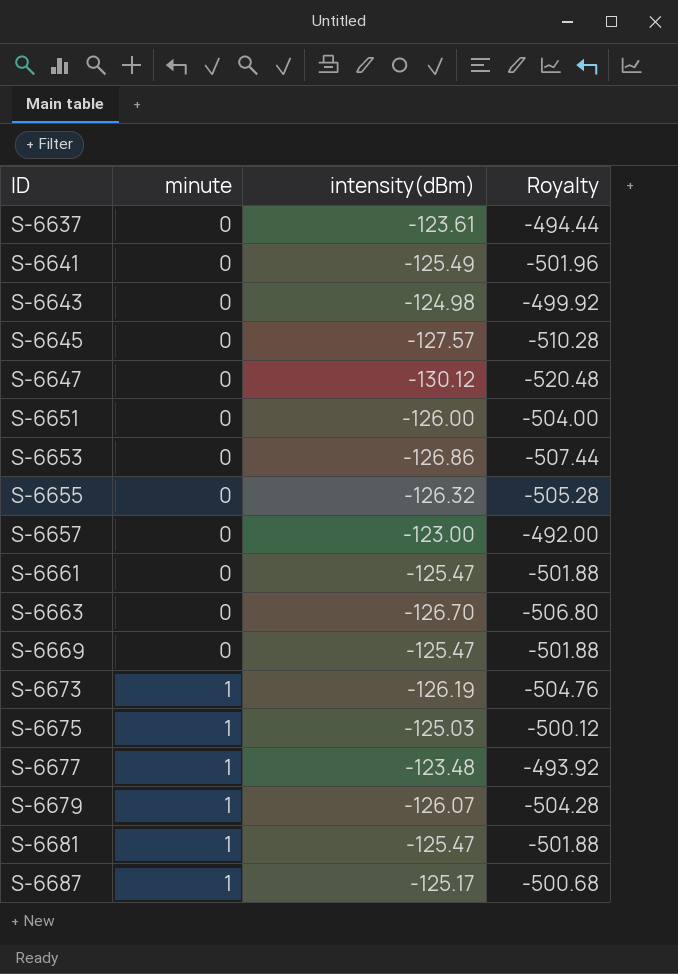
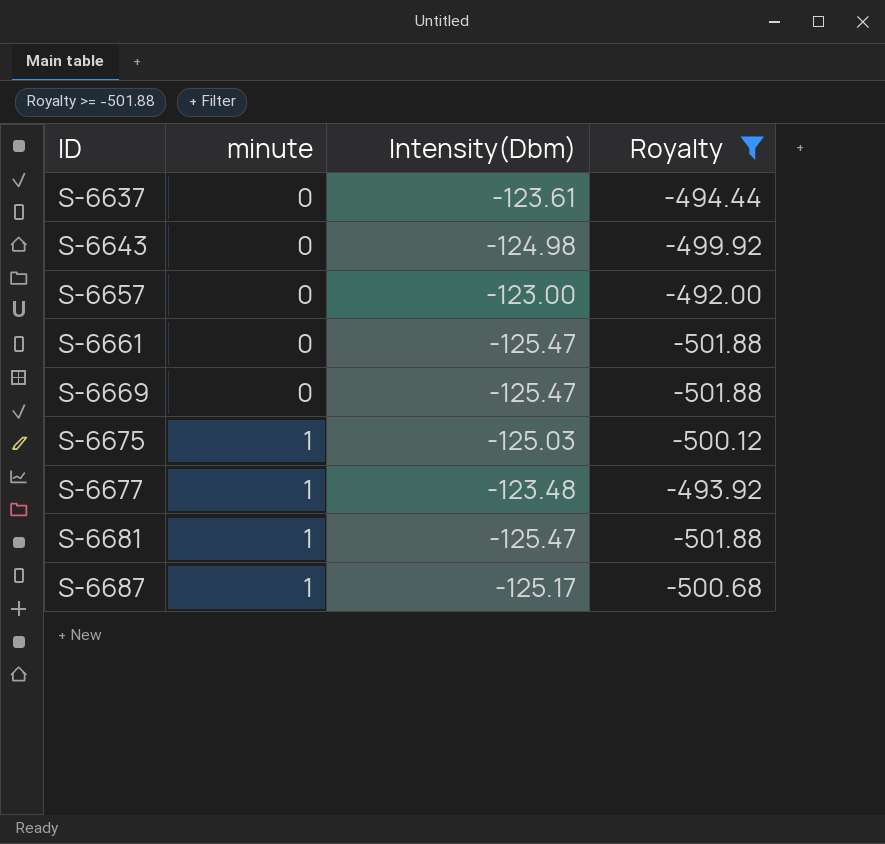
filter: none -> Royalty >= -501.88
column name: intensity(dBm) -> Intensity(Dbm)

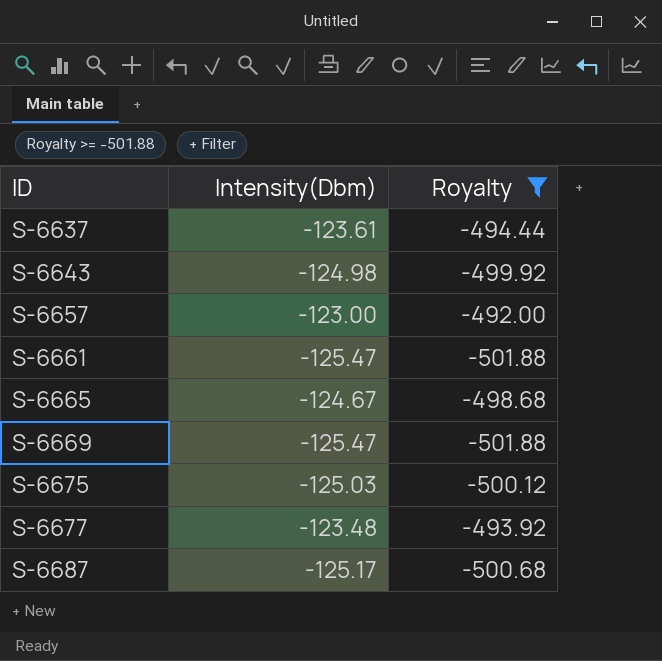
column minute | position: 2 -> none
row S-6681: 1 | -125.47 | -501.88 -> none
row S-6665: none -> -124.67 | -498.68

